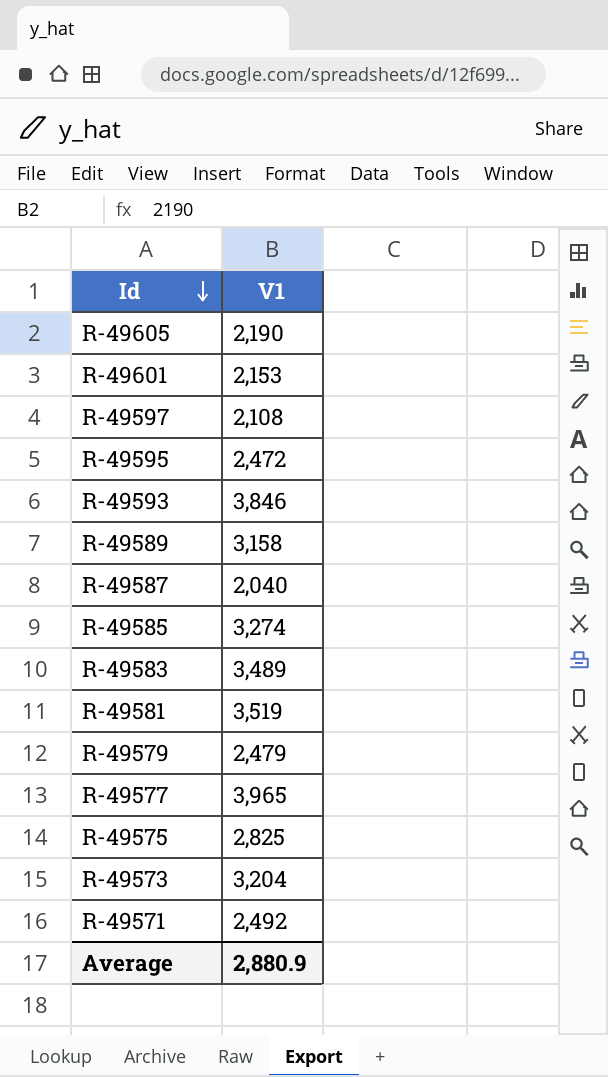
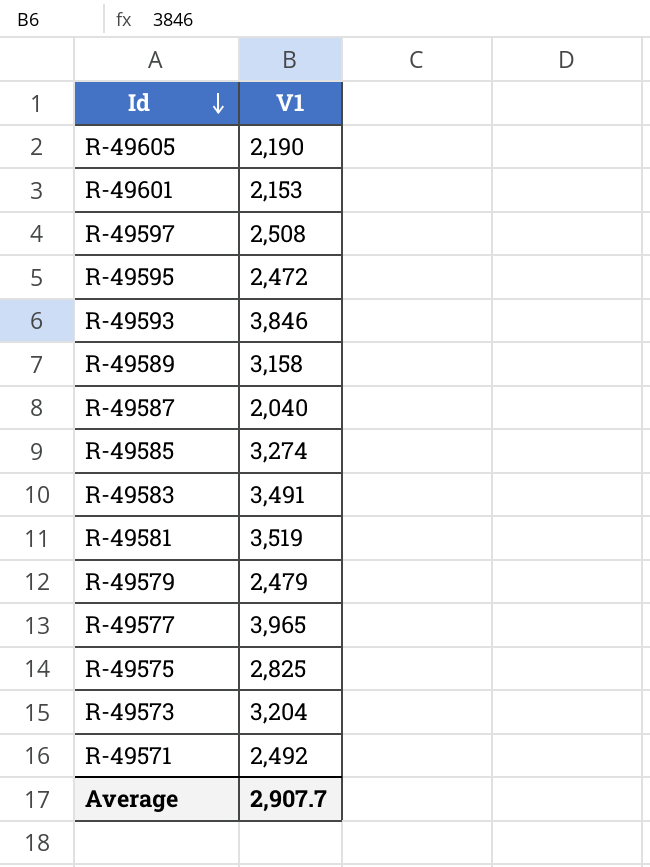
R-49597 | V1: 2,108 -> 2,508
R-49583 | V1: 3,489 -> 3,491
Average | V1: 2,880.9 -> 2,907.7

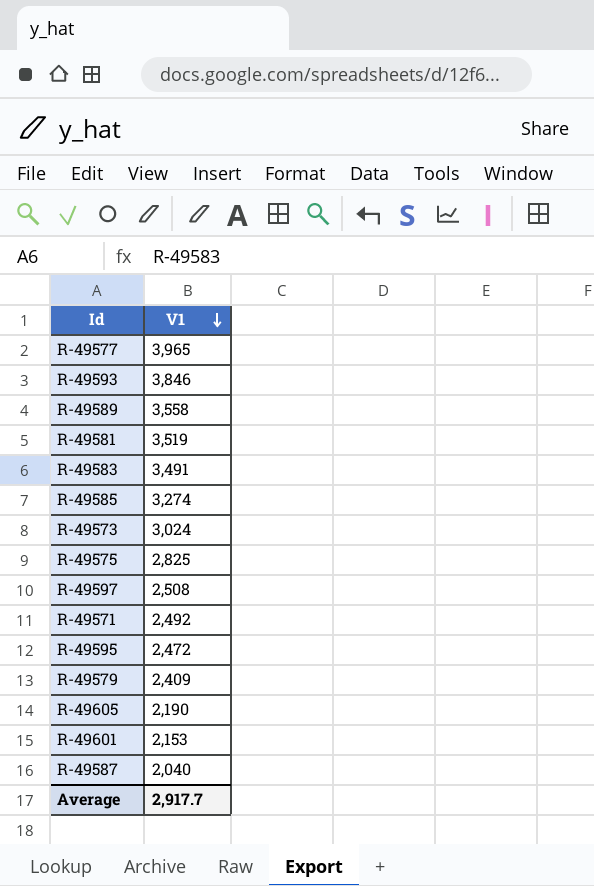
row order: Id descending -> V1 descending
R-49589 | V1: 3,158 -> 3,558
R-49573 | V1: 3,204 -> 3,024
R-49579 | V1: 2,479 -> 2,409
Average | V1: 2,907.7 -> 2,917.7

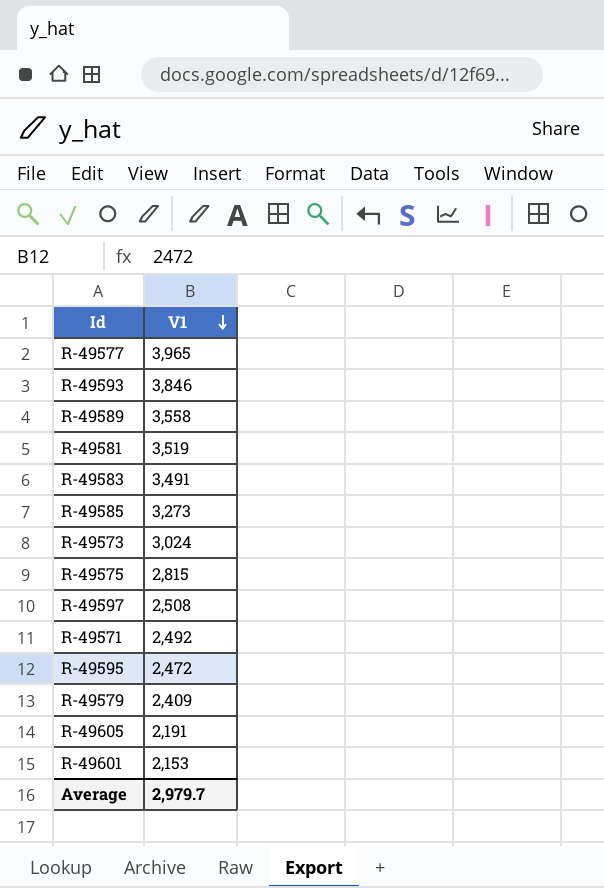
row R-49587: 2,040 -> none
R-49585 | V1: 3,274 -> 3,273
R-49575 | V1: 2,825 -> 2,815
R-49605 | V1: 2,190 -> 2,191
Average | V1: 2,917.7 -> 2,979.7

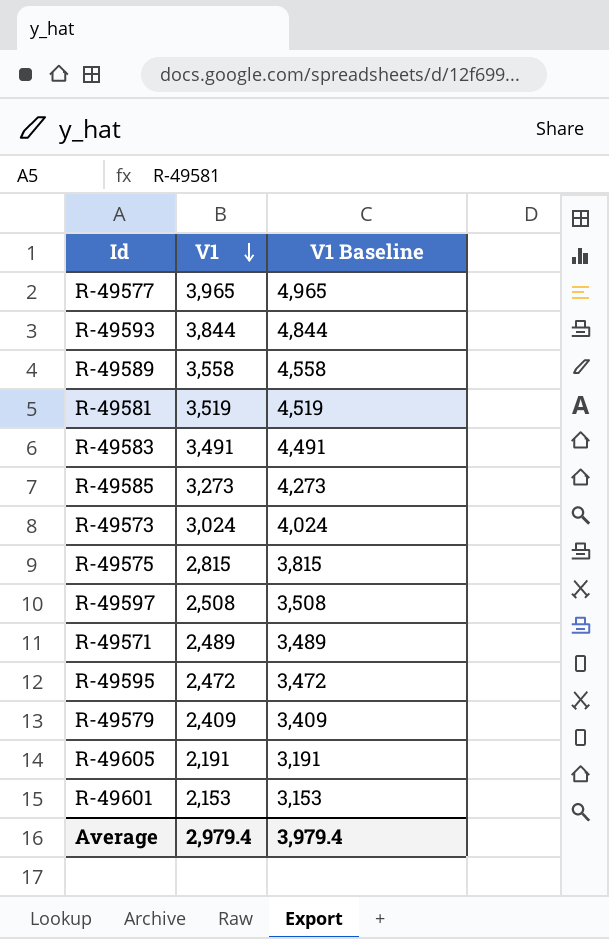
column V1 Baseline | formula: none -> [V1] + 1000
R-49593 | V1: 3,846 -> 3,844
R-49571 | V1: 2,492 -> 2,489
Average | V1: 2,979.7 -> 2,979.4

